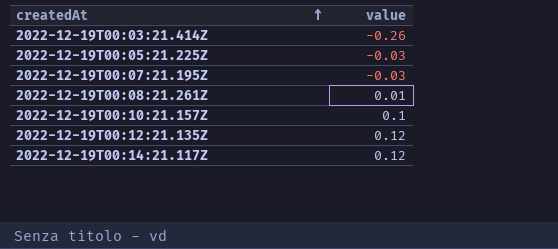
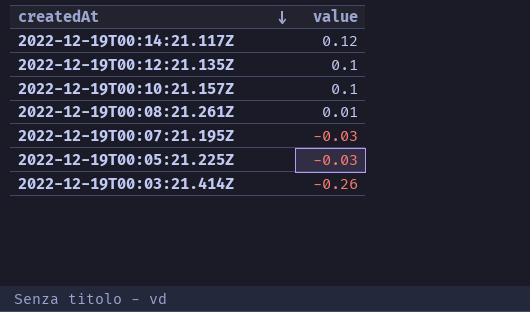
row order: createdAt ascending -> createdAt descending
2022-12-19T00:12:21.135Z | value: 0.12 -> 0.1

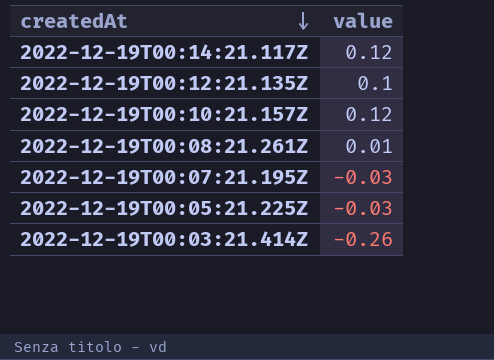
2022-12-19T00:10:21.157Z | value: 0.1 -> 0.12

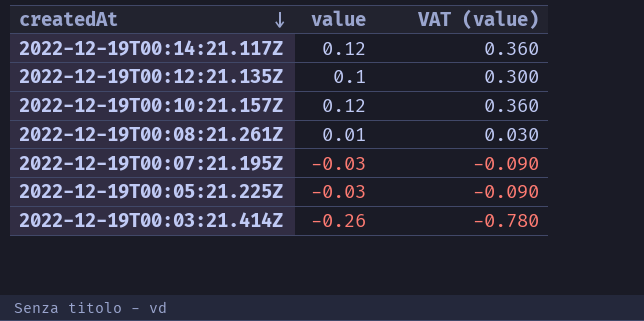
column VAT (value) | formula: none -> [value] * 3

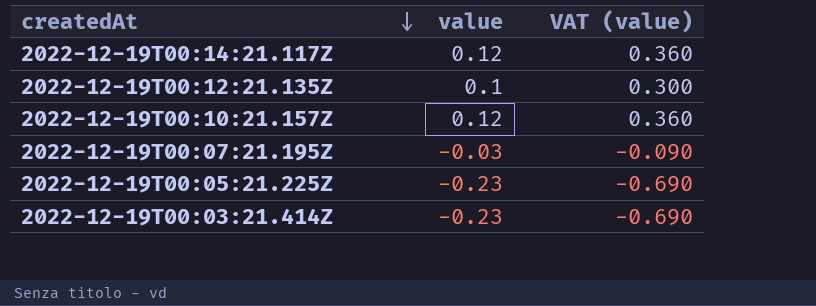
row 2022-12-19T00:08:21.261Z: 0.01 | 0.030 -> none
2022-12-19T00:05:21.225Z | value: -0.03 -> -0.23
2022-12-19T00:05:21.225Z | VAT (value): -0.090 -> -0.690
2022-12-19T00:03:21.414Z | value: -0.26 -> -0.23
2022-12-19T00:03:21.414Z | VAT (value): -0.780 -> -0.690

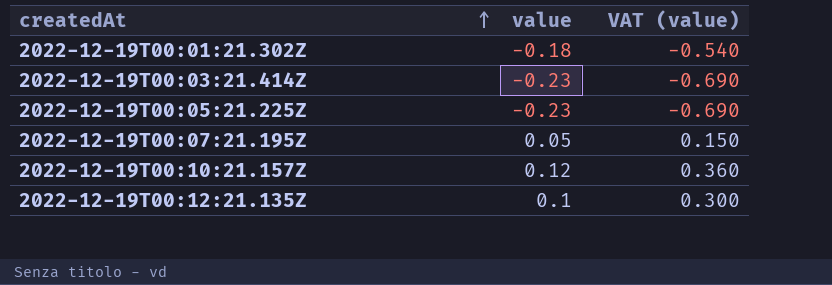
row order: createdAt descending -> createdAt ascending
row 2022-12-19T00:14:21.117Z: 0.12 | 0.360 -> none
row 2022-12-19T00:01:21.302Z: none -> -0.18 | -0.540
2022-12-19T00:07:21.195Z | value: -0.03 -> 0.05
2022-12-19T00:07:21.195Z | VAT (value): -0.090 -> 0.150

